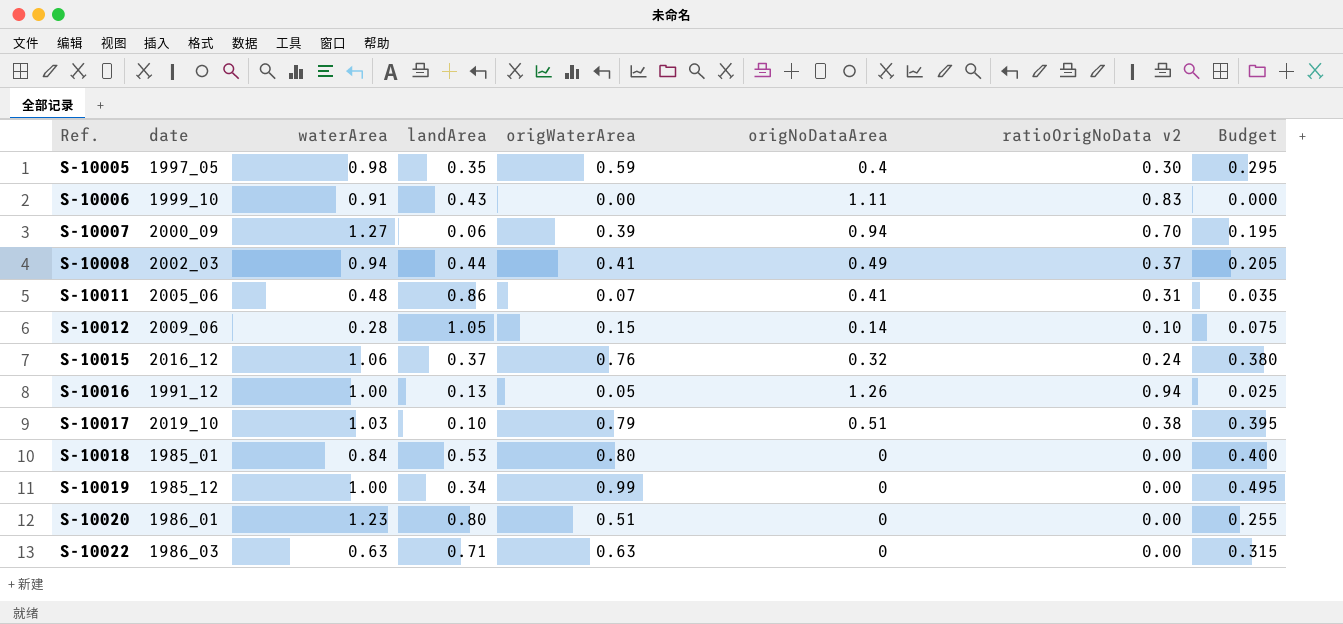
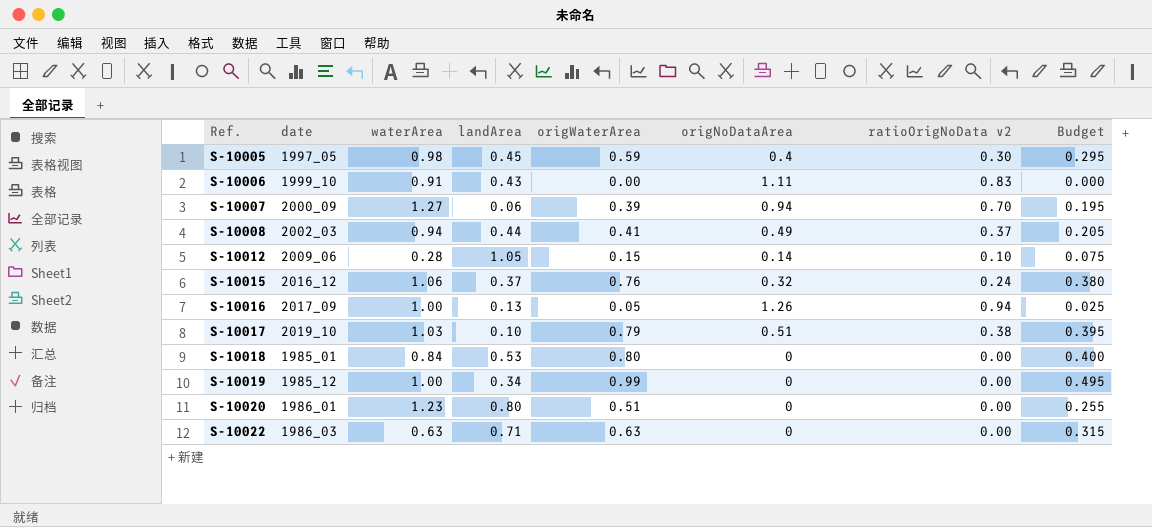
row S-10011: 2005_06 | 0.48 | 0.86 | 0.07 | 0.41 | 0.31 | 0.035 -> none
S-10005 | landArea: 0.35 -> 0.45
S-10016 | date: 1991_12 -> 2017_09

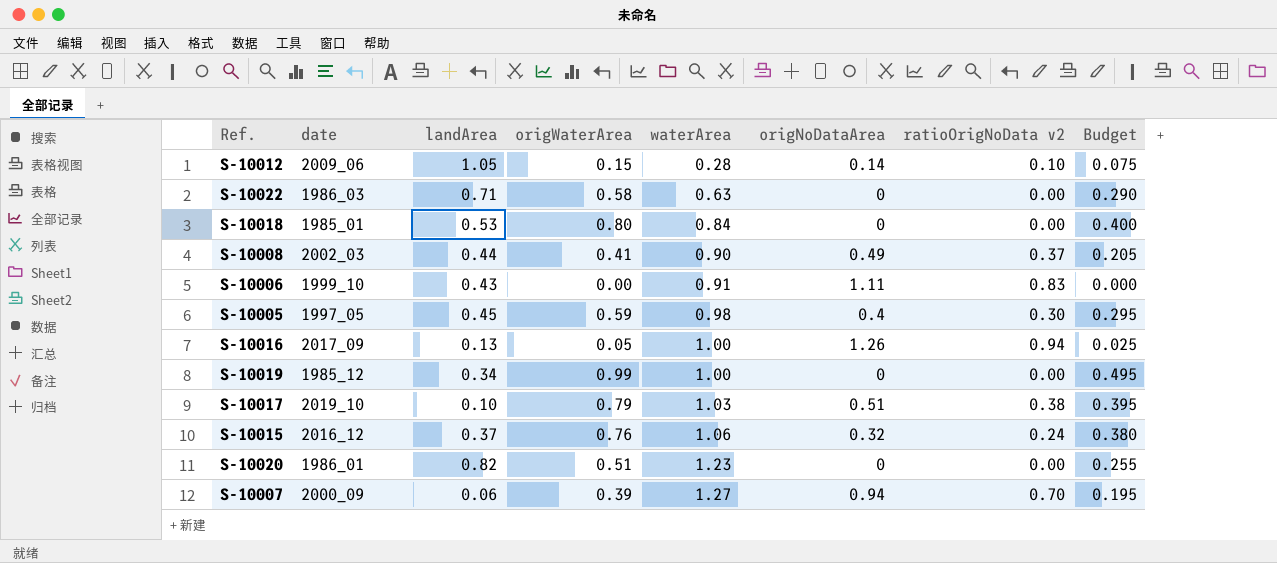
row order: Ref. ascending -> waterArea ascending
column waterArea | position: 3 -> 5
S-10022 | origWaterArea: 0.63 -> 0.58
S-10022 | Budget: 0.315 -> 0.290
S-10008 | waterArea: 0.94 -> 0.90
S-10020 | landArea: 0.80 -> 0.82

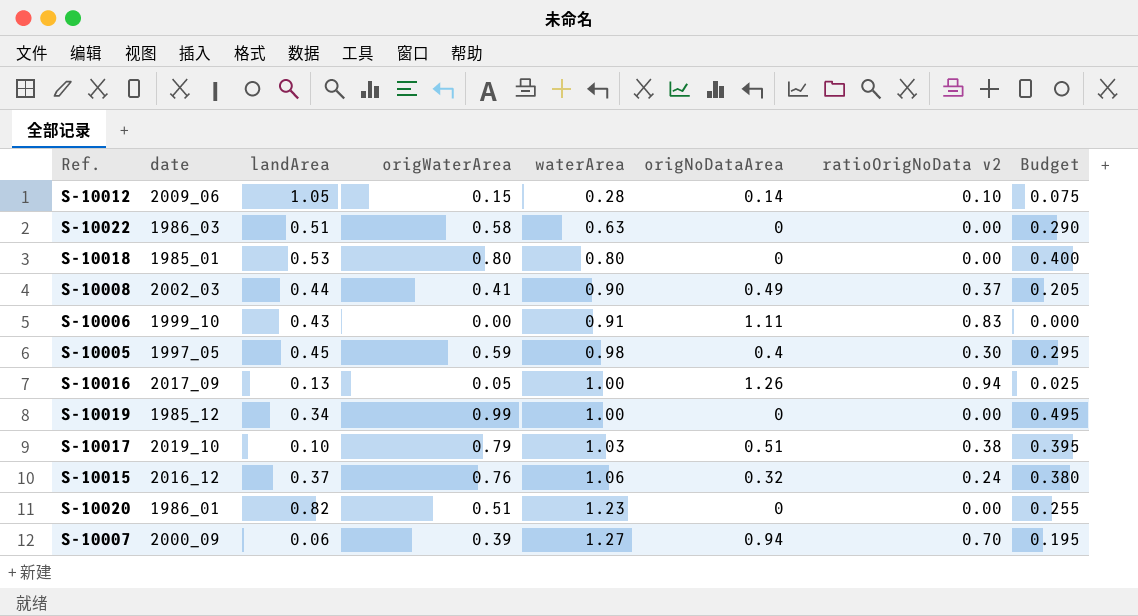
S-10022 | landArea: 0.71 -> 0.51
S-10018 | waterArea: 0.84 -> 0.80

